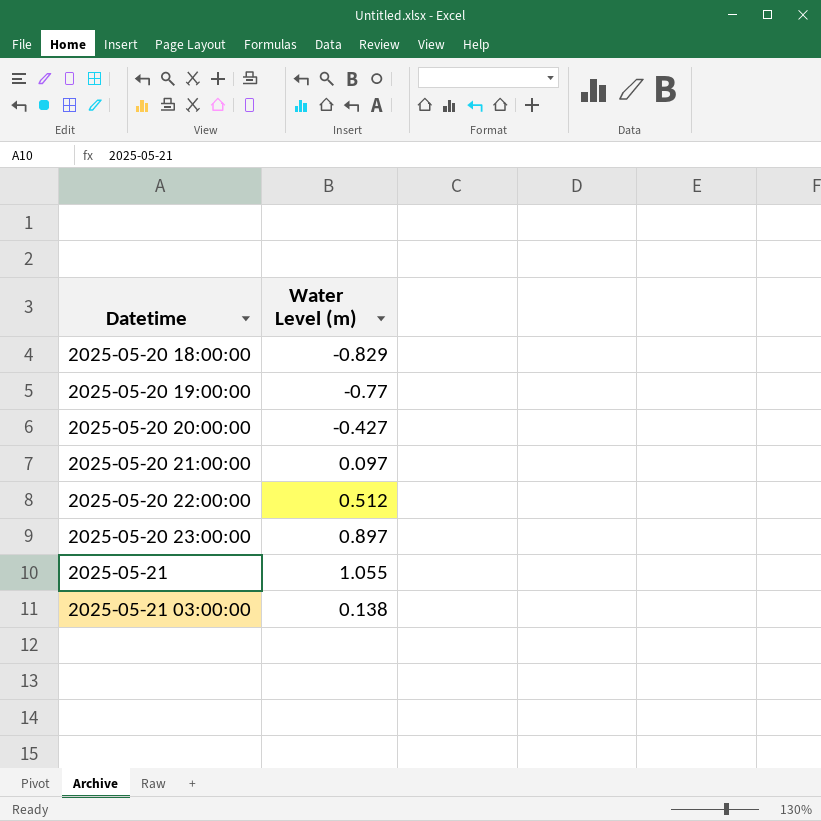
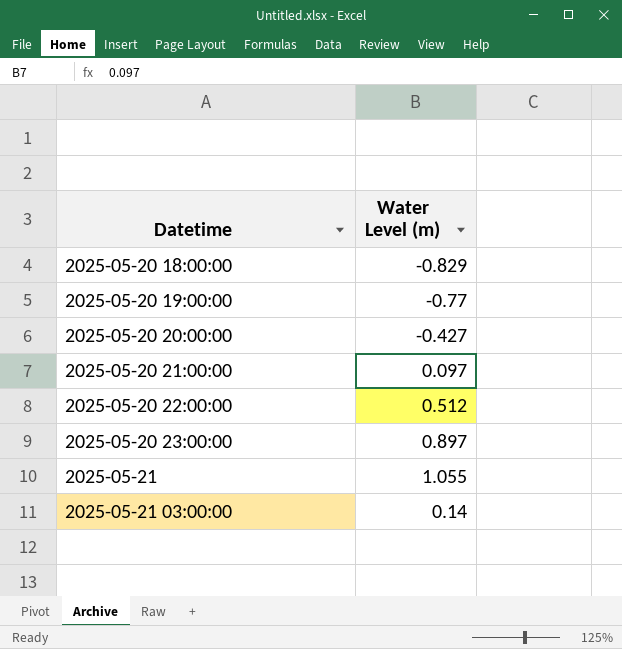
2025-05-21 03:00:00 | Water Level (m): 0.138 -> 0.14

